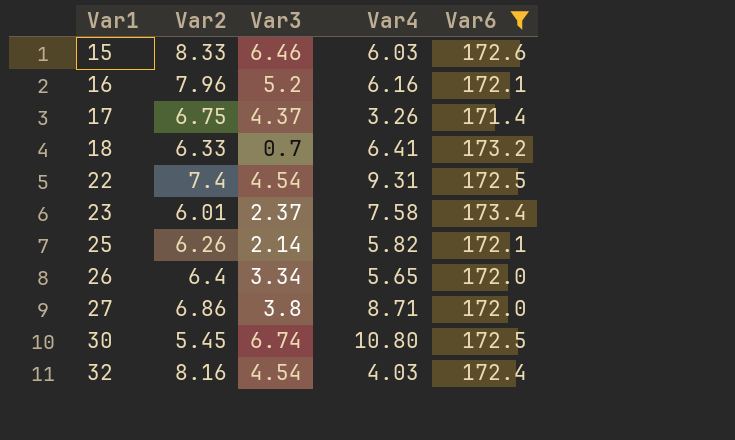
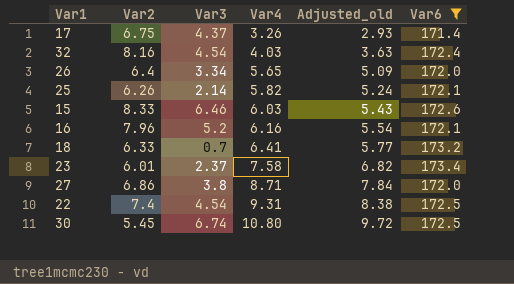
row order: Var1 ascending -> Var4 ascending
column Adjusted_old | formula: none -> [Var4] * 0.9

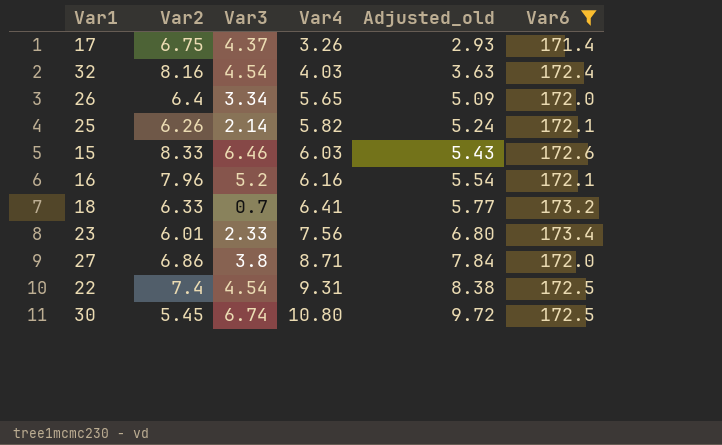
23 | Var3: 2.37 -> 2.33
23 | Var4: 7.58 -> 7.56
23 | Adjusted_old: 6.82 -> 6.80

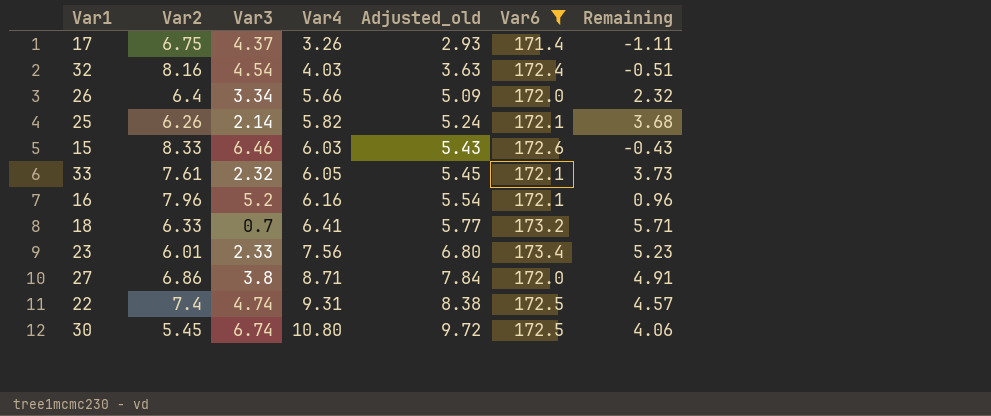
column Remaining | formula: none -> [Var4] - [Var3]
26 | Var4: 5.65 -> 5.66
row 33: none -> 7.61 | 2.32 | 6.05 | 5.45 | 172.1 | 3.73
22 | Var3: 4.54 -> 4.74

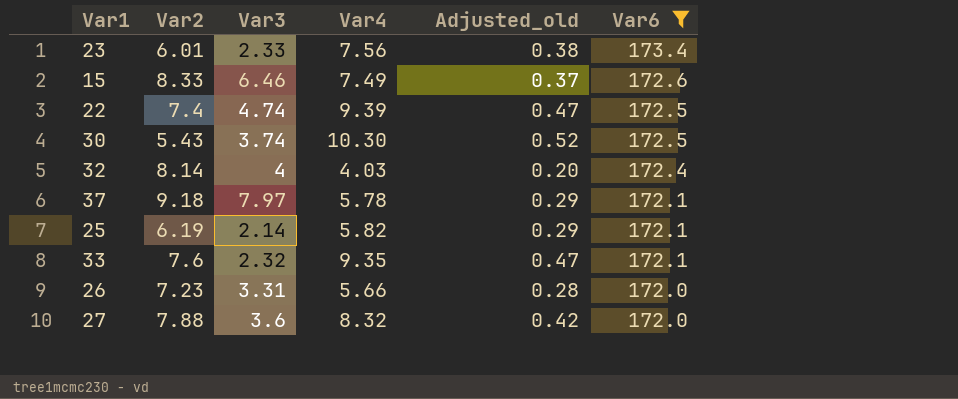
row order: Var4 ascending -> Var6 descending
column Remaining | formula: [Var4] - [Var3] -> none
column Adjusted_old | formula: [Var4] * 0.9 -> [Var4] * 0.05
row 17: 6.75 | 4.37 | 3.26 | 2.93 | 171.4 | -1.11 -> none
row 16: 7.96 | 5.2 | 6.16 | 5.54 | 172.1 | 0.96 -> none
row 18: 6.33 | 0.7 | 6.41 | 5.77 | 173.2 | 5.71 -> none
15 | Var4: 6.03 -> 7.49
22 | Var4: 9.31 -> 9.39
30 | Var2: 5.45 -> 5.43
30 | Var3: 6.74 -> 3.74
30 | Var4: 10.80 -> 10.30
32 | Var2: 8.16 -> 8.14
32 | Var3: 4.54 -> 4
row 37: none -> 9.18 | 7.97 | 5.78 | 0.29 | 172.1
25 | Var2: 6.26 -> 6.19
33 | Var2: 7.61 -> 7.6
33 | Var4: 6.05 -> 9.35
26 | Var2: 6.4 -> 7.23
26 | Var3: 3.34 -> 3.31
27 | Var2: 6.86 -> 7.88
27 | Var3: 3.8 -> 3.6
27 | Var4: 8.71 -> 8.32

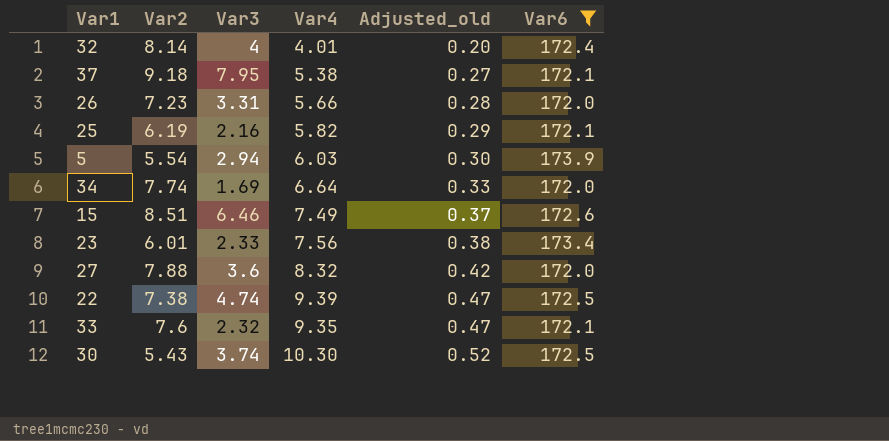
row order: Var6 descending -> Adjusted_old ascending
32 | Var4: 4.03 -> 4.01
37 | Var3: 7.97 -> 7.95
37 | Var4: 5.78 -> 5.38
37 | Adjusted_old: 0.29 -> 0.27
25 | Var3: 2.14 -> 2.16
row 5: none -> 5.54 | 2.94 | 6.03 | 0.30 | 173.9
row 34: none -> 7.74 | 1.69 | 6.64 | 0.33 | 172.0
15 | Var2: 8.33 -> 8.51
22 | Var2: 7.4 -> 7.38

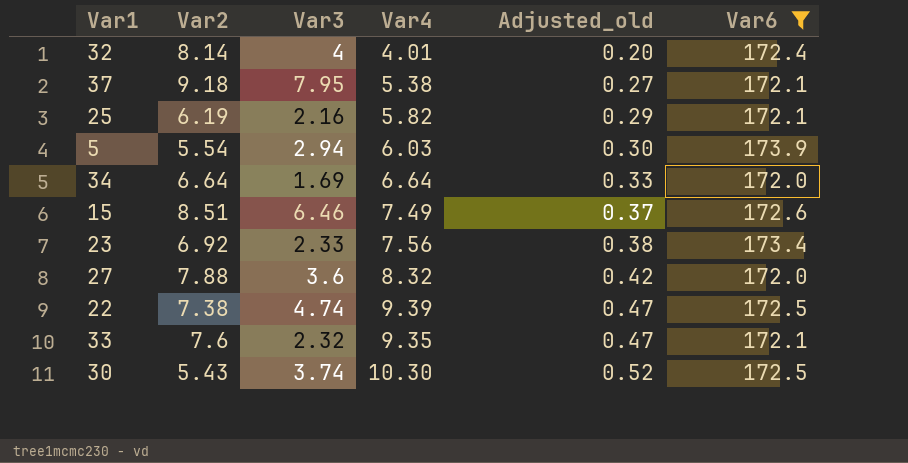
row 26: 7.23 | 3.31 | 5.66 | 0.28 | 172.0 -> none
34 | Var2: 7.74 -> 6.64
23 | Var2: 6.01 -> 6.92

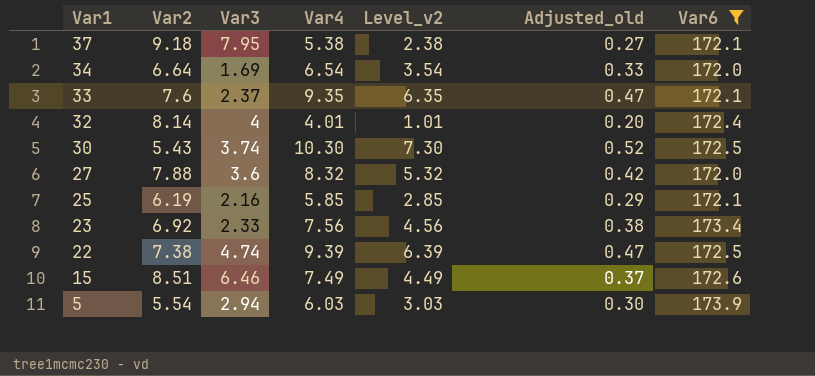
row order: Adjusted_old ascending -> Var1 descending
column Level_v2 | formula: none -> [Var4] - 3
34 | Var4: 6.64 -> 6.54
33 | Var3: 2.32 -> 2.37
25 | Var4: 5.82 -> 5.85

